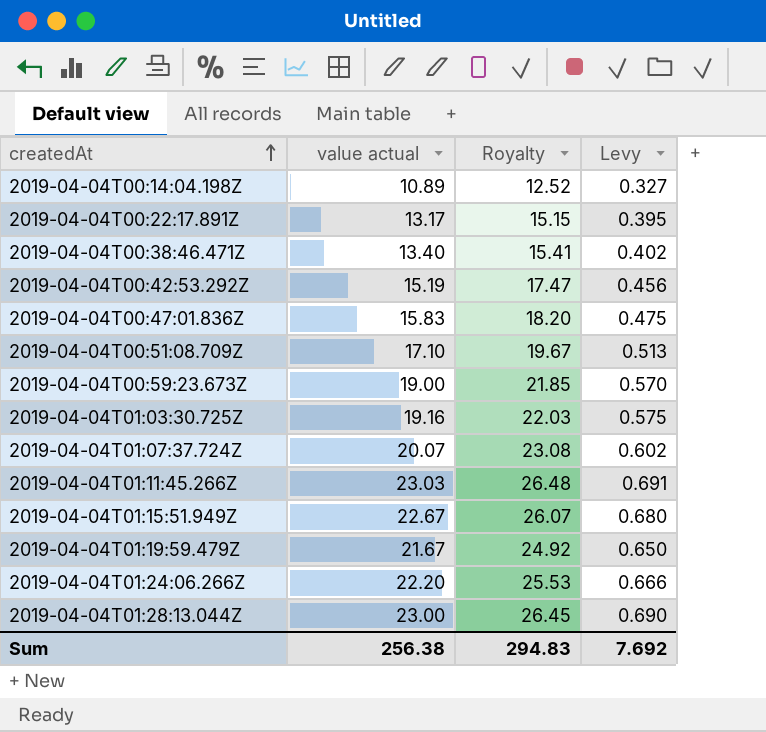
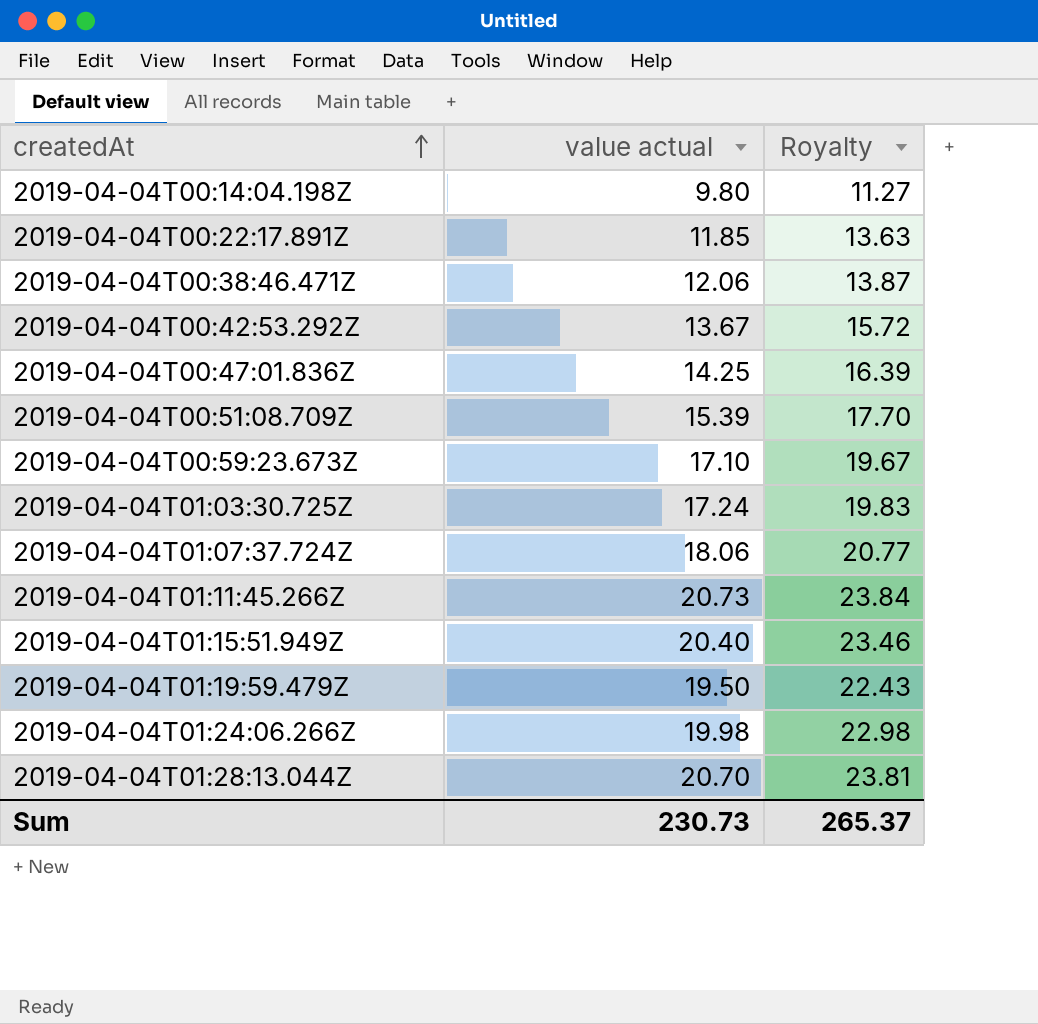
column Levy | formula: [value actual] * 0.03 -> none
2019-04-04T00:14:04.198Z | value actual: 10.89 -> 9.80
2019-04-04T00:14:04.198Z | Royalty: 12.52 -> 11.27
2019-04-04T00:22:17.891Z | value actual: 13.17 -> 11.85
2019-04-04T00:22:17.891Z | Royalty: 15.15 -> 13.63
2019-04-04T00:38:46.471Z | value actual: 13.40 -> 12.06
2019-04-04T00:38:46.471Z | Royalty: 15.41 -> 13.87
2019-04-04T00:42:53.292Z | value actual: 15.19 -> 13.67
2019-04-04T00:42:53.292Z | Royalty: 17.47 -> 15.72
2019-04-04T00:47:01.836Z | value actual: 15.83 -> 14.25
2019-04-04T00:47:01.836Z | Royalty: 18.20 -> 16.39
2019-04-04T00:51:08.709Z | value actual: 17.10 -> 15.39
2019-04-04T00:51:08.709Z | Royalty: 19.67 -> 17.70
2019-04-04T00:59:23.673Z | value actual: 19.00 -> 17.10
2019-04-04T00:59:23.673Z | Royalty: 21.85 -> 19.67
2019-04-04T01:03:30.725Z | value actual: 19.16 -> 17.24
2019-04-04T01:03:30.725Z | Royalty: 22.03 -> 19.83
2019-04-04T01:07:37.724Z | value actual: 20.07 -> 18.06
2019-04-04T01:07:37.724Z | Royalty: 23.08 -> 20.77
2019-04-04T01:11:45.266Z | value actual: 23.03 -> 20.73
2019-04-04T01:11:45.266Z | Royalty: 26.48 -> 23.84
2019-04-04T01:15:51.949Z | value actual: 22.67 -> 20.40
2019-04-04T01:15:51.949Z | Royalty: 26.07 -> 23.46
2019-04-04T01:19:59.479Z | value actual: 21.67 -> 19.50
2019-04-04T01:19:59.479Z | Royalty: 24.92 -> 22.43
2019-04-04T01:24:06.266Z | value actual: 22.20 -> 19.98
2019-04-04T01:24:06.266Z | Royalty: 25.53 -> 22.98
2019-04-04T01:28:13.044Z | value actual: 23.00 -> 20.70
2019-04-04T01:28:13.044Z | Royalty: 26.45 -> 23.81
Sum | value actual: 256.38 -> 230.73
Sum | Royalty: 294.83 -> 265.37

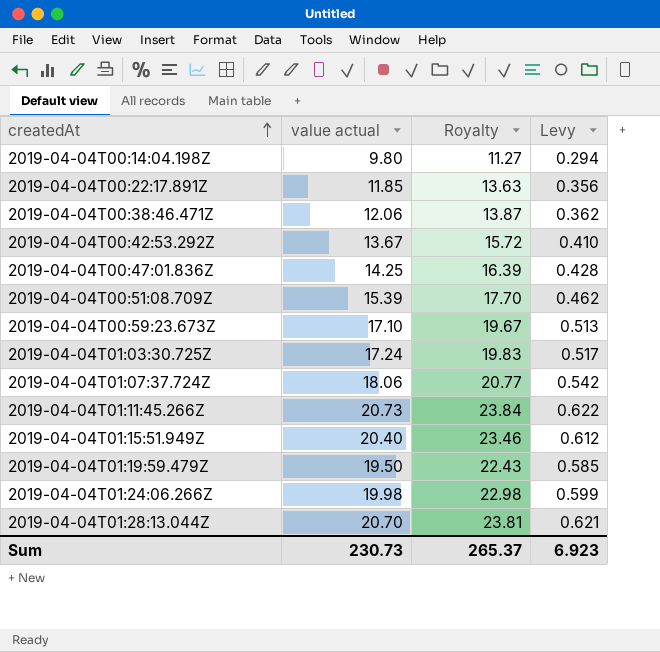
column Levy | formula: none -> [value actual] * 0.03

